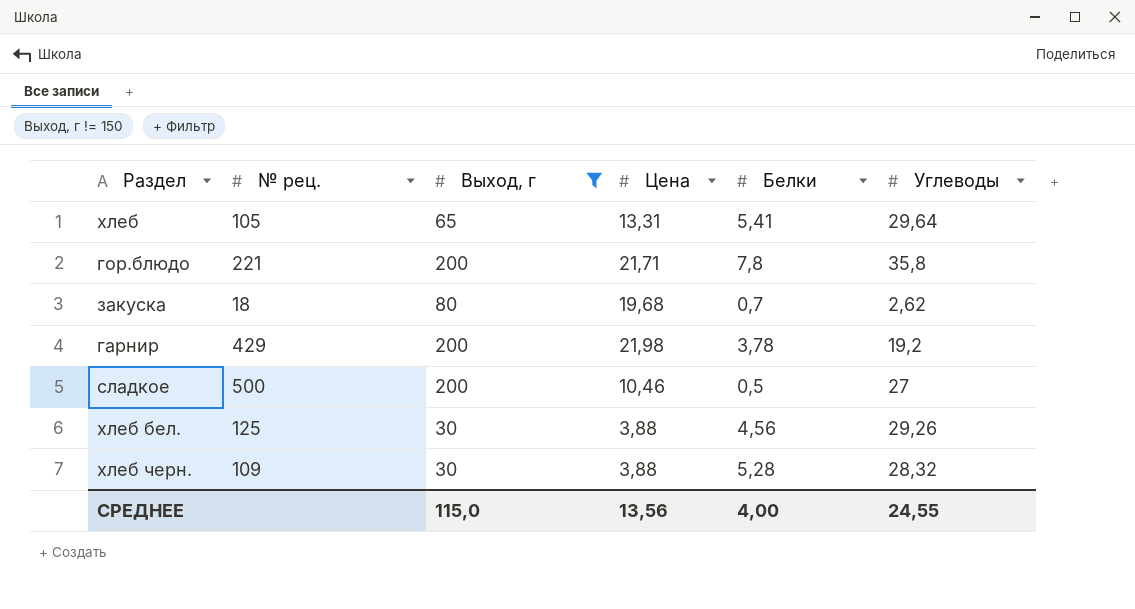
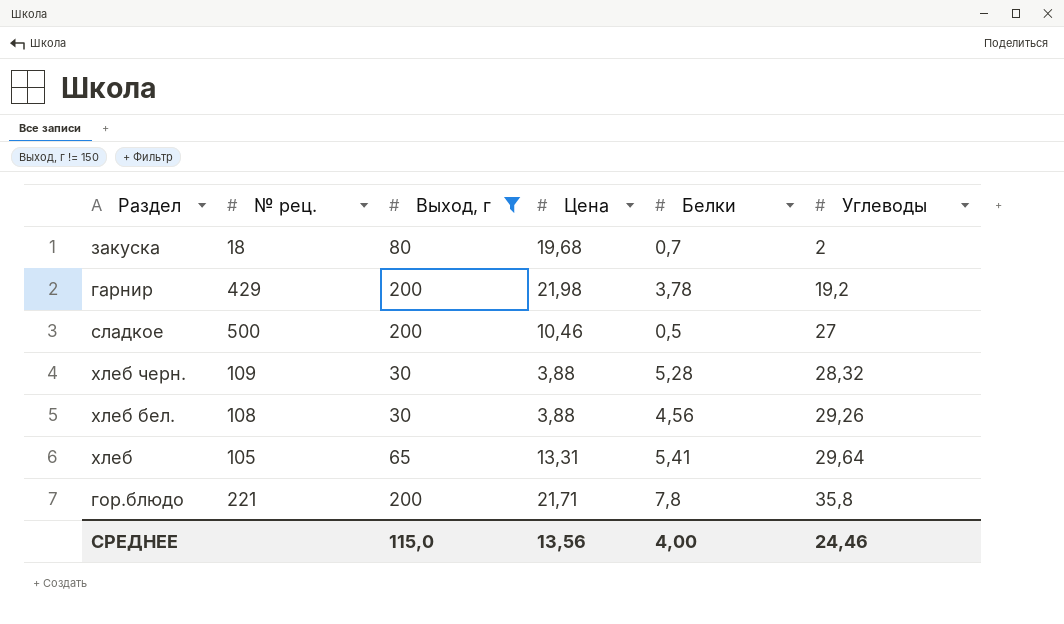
row order: none -> Углеводы ascending
закуска | Углеводы: 2,62 -> 2
хлеб бел. | № рец.: 125 -> 108
СРЕДНЕЕ | Углеводы: 24,55 -> 24,46

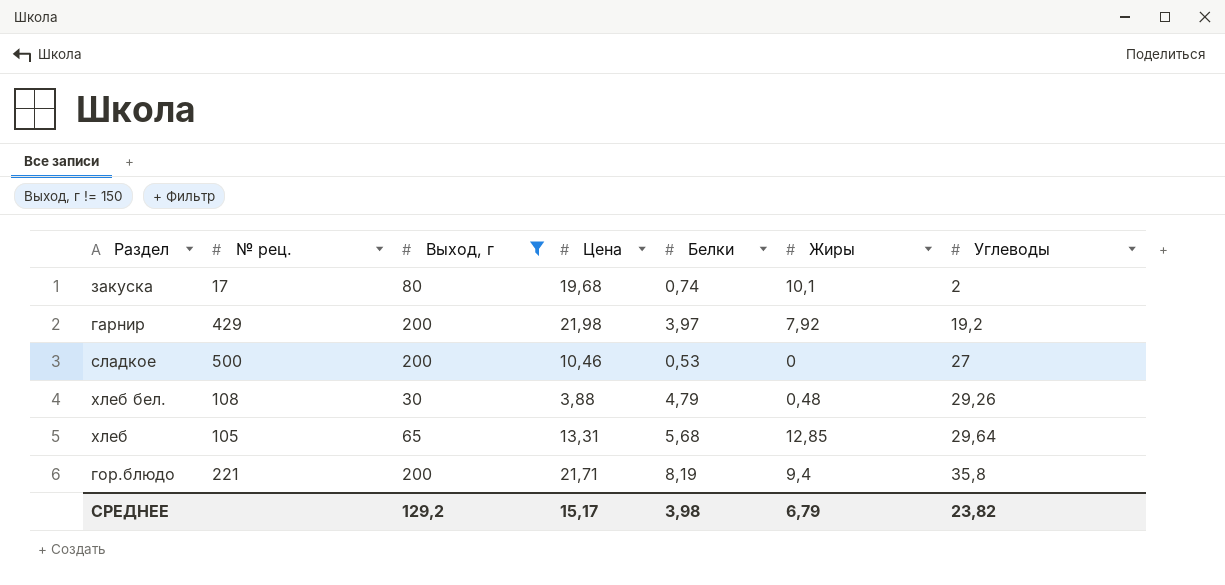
column Жиры | position: none -> 6
row хлеб черн.: 109 | 30 | 3,88 | 5,28 | 28,32 -> none
закуска | № рец.: 18 -> 17
закуска | Белки: 0,7 -> 0,74
гарнир | Белки: 3,78 -> 3,97
сладкое | Белки: 0,5 -> 0,53
хлеб бел. | Белки: 4,56 -> 4,79
хлеб | Белки: 5,41 -> 5,68
гор.блюдо | Белки: 7,8 -> 8,19
СРЕДНЕЕ | Выход, г: 115,0 -> 129,2
СРЕДНЕЕ | Цена: 13,56 -> 15,17
СРЕДНЕЕ | Белки: 4,00 -> 3,98
СРЕДНЕЕ | Углеводы: 24,46 -> 23,82

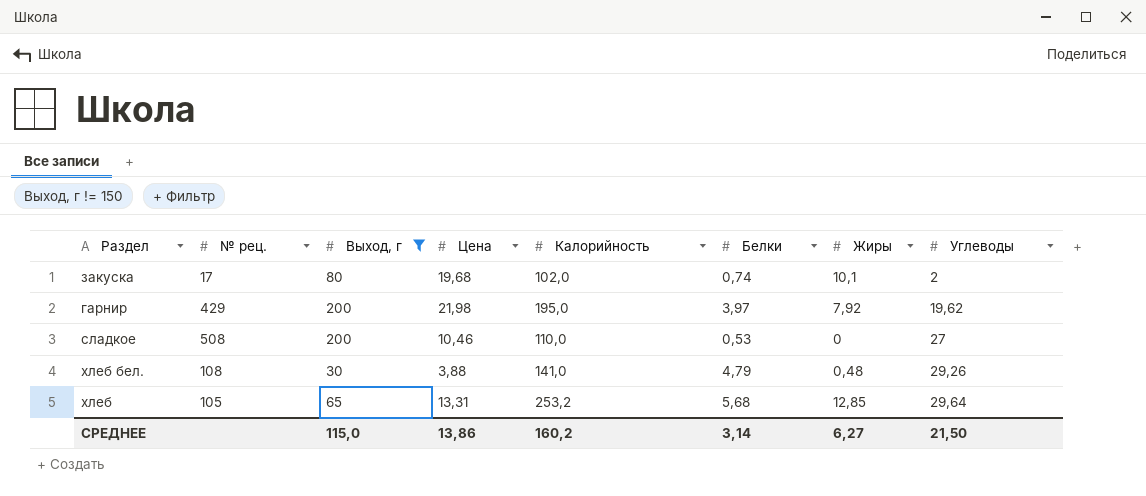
column Калорийность | position: none -> 5
row гор.блюдо: 221 | 200 | 21,71 | 8,19 | 9,4 | 35,8 -> none
гарнир | Углеводы: 19,2 -> 19,62
сладкое | № рец.: 500 -> 508
СРЕДНЕЕ | Выход, г: 129,2 -> 115,0
СРЕДНЕЕ | Цена: 15,17 -> 13,86
СРЕДНЕЕ | Белки: 3,98 -> 3,14
СРЕДНЕЕ | Жиры: 6,79 -> 6,27
СРЕДНЕЕ | Углеводы: 23,82 -> 21,50

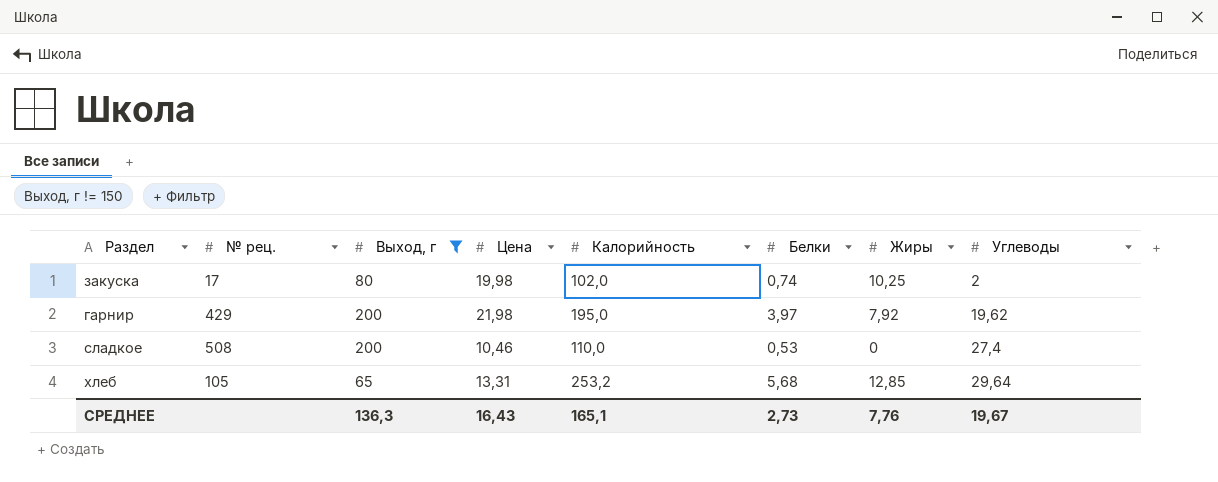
row хлеб бел.: 108 | 30 | 3,88 | 141,0 | 4,79 | 0,48 | 29,26 -> none
закуска | Цена: 19,68 -> 19,98
закуска | Жиры: 10,1 -> 10,25
сладкое | Углеводы: 27 -> 27,4
СРЕДНЕЕ | Выход, г: 115,0 -> 136,3
СРЕДНЕЕ | Цена: 13,86 -> 16,43
СРЕДНЕЕ | Калорийность: 160,2 -> 165,1
СРЕДНЕЕ | Белки: 3,14 -> 2,73
СРЕДНЕЕ | Жиры: 6,27 -> 7,76
СРЕДНЕЕ | Углеводы: 21,50 -> 19,67

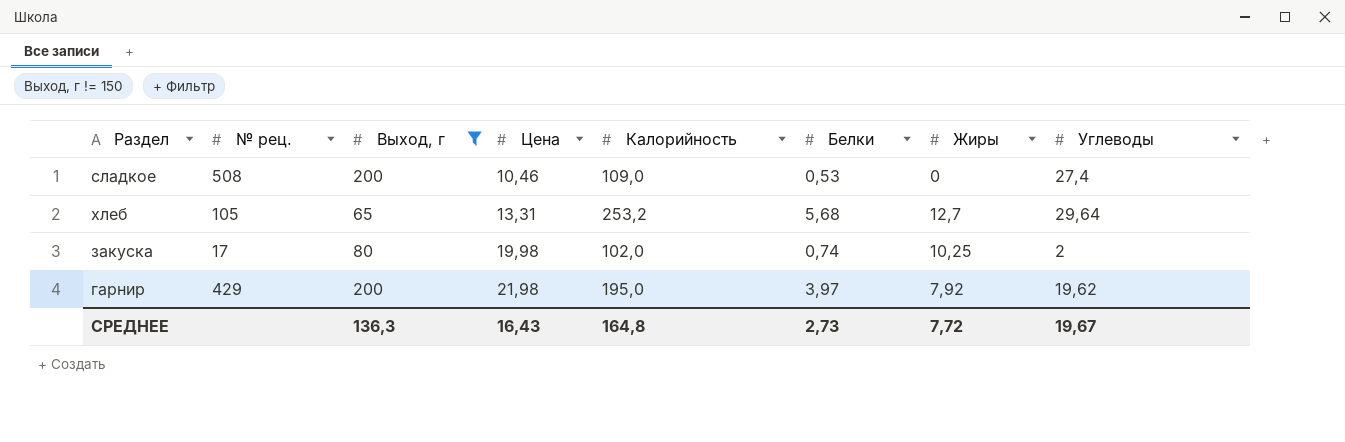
row order: Углеводы ascending -> Цена ascending
сладкое | Калорийность: 110,0 -> 109,0
хлеб | Жиры: 12,85 -> 12,7
СРЕДНЕЕ | Калорийность: 165,1 -> 164,8
СРЕДНЕЕ | Жиры: 7,76 -> 7,72

